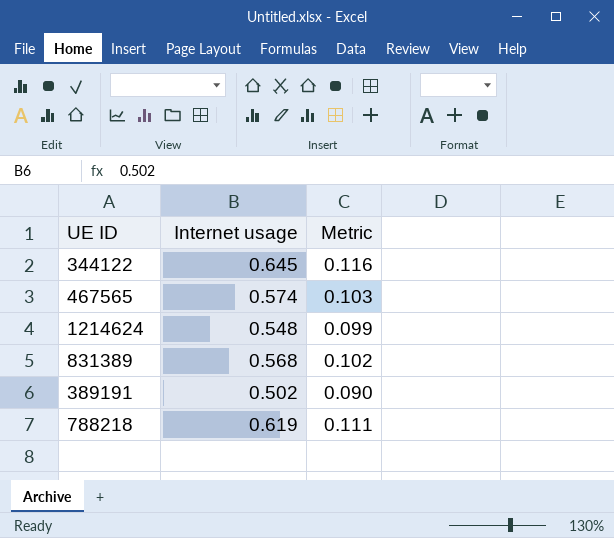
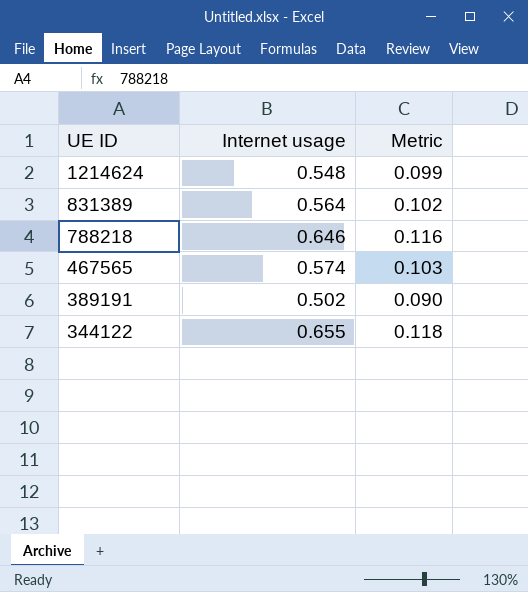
row order: none -> UE ID descending
831389 | Internet usage: 0.568 -> 0.564
788218 | Internet usage: 0.619 -> 0.646
788218 | Metric: 0.111 -> 0.116
344122 | Internet usage: 0.645 -> 0.655
344122 | Metric: 0.116 -> 0.118

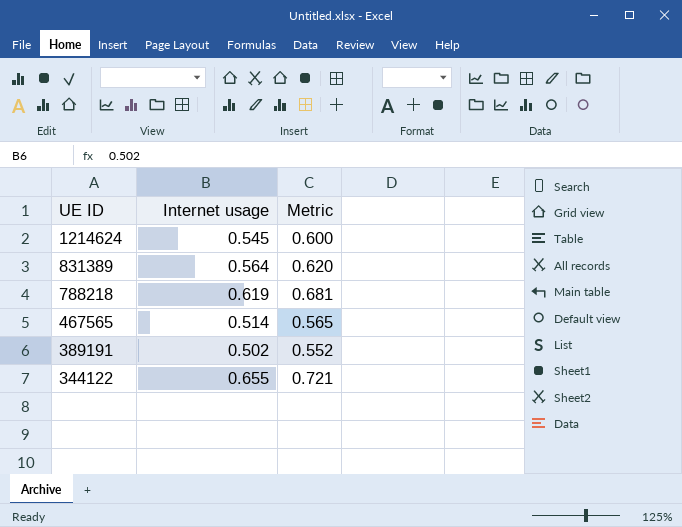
column Metric | formula: [Internet usage] * 0.18 -> [Internet usage] * 1.1
1214624 | Internet usage: 0.548 -> 0.545
788218 | Internet usage: 0.646 -> 0.619
467565 | Internet usage: 0.574 -> 0.514

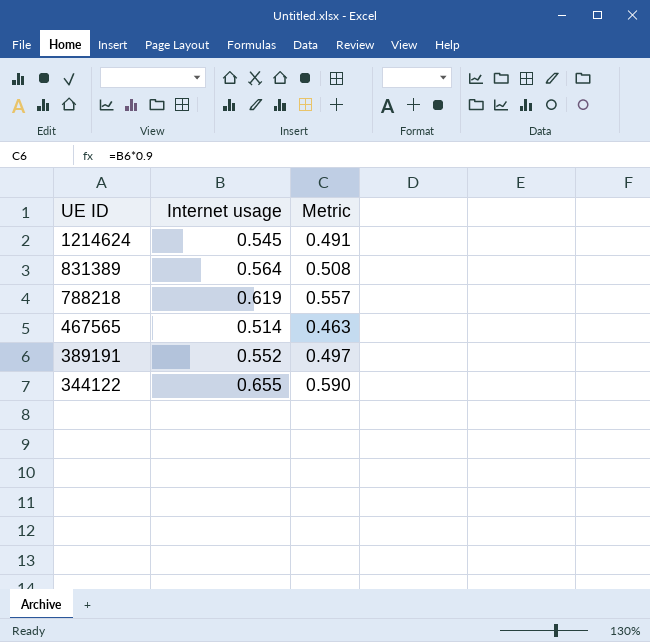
column Metric | formula: [Internet usage] * 1.1 -> [Internet usage] * 0.9
389191 | Internet usage: 0.502 -> 0.552

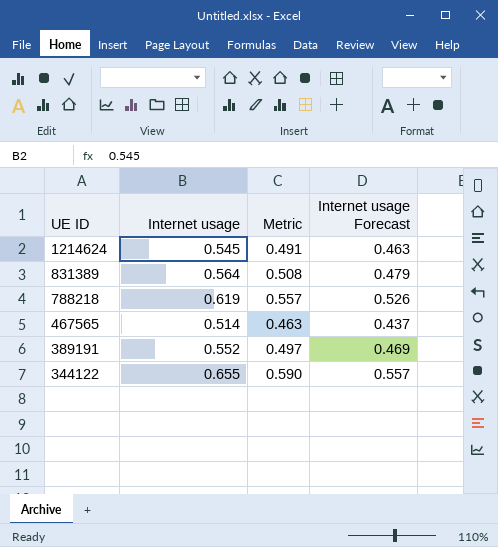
column Internet usage Forecast | formula: none -> [Internet usage] * 0.85

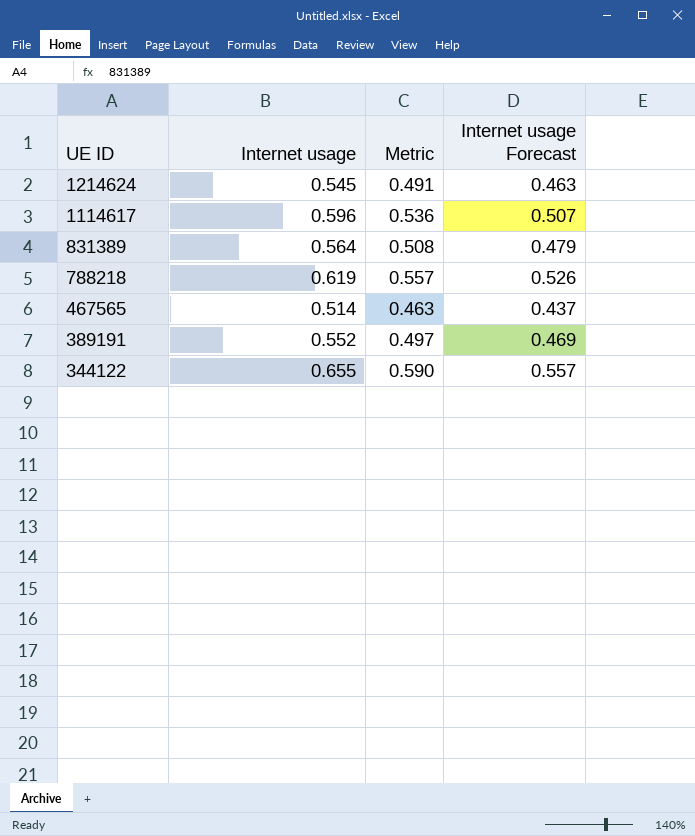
row 1114617: none -> 0.596 | 0.536 | 0.507

